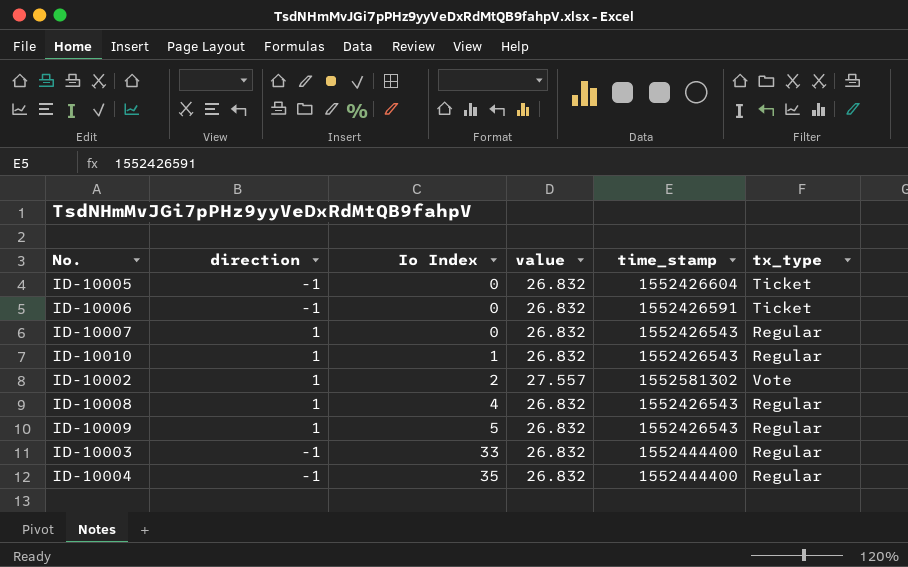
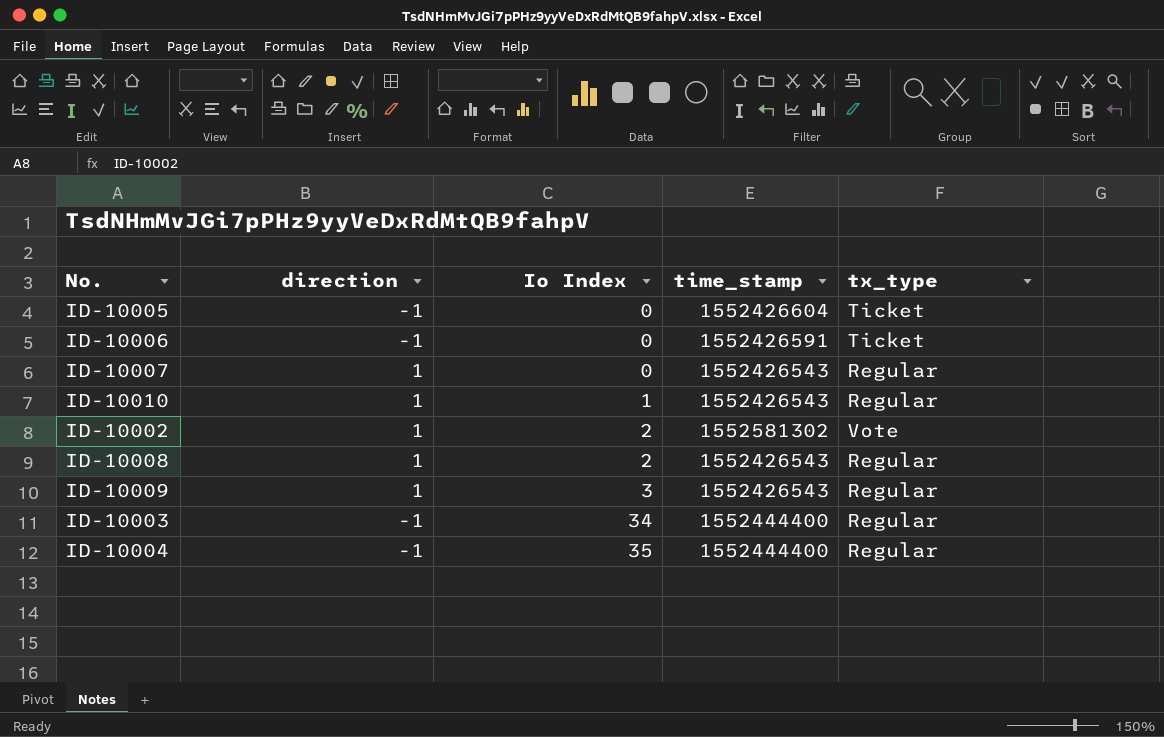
column value | position: 4 -> none
ID-10008 | Io Index: 4 -> 2
ID-10009 | Io Index: 5 -> 3
ID-10003 | Io Index: 33 -> 34

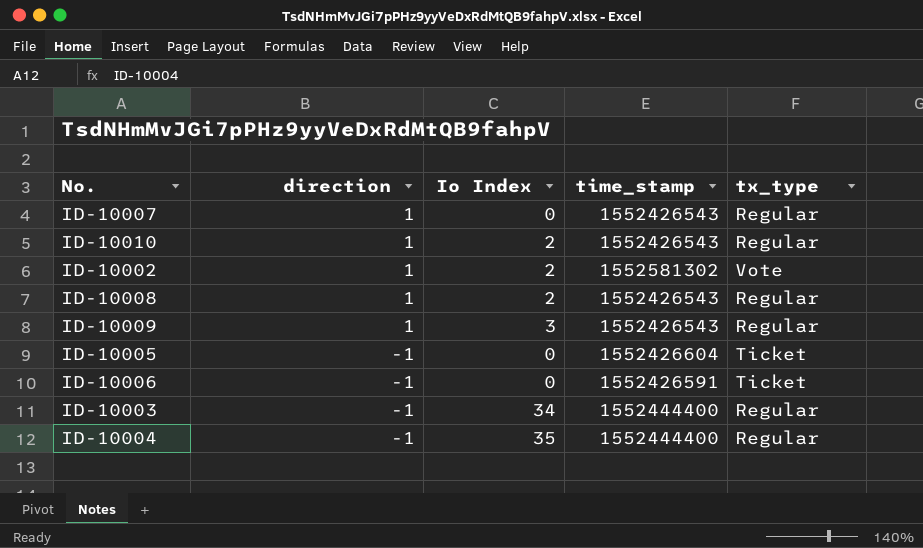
row order: Io Index ascending -> direction descending
ID-10010 | Io Index: 1 -> 2

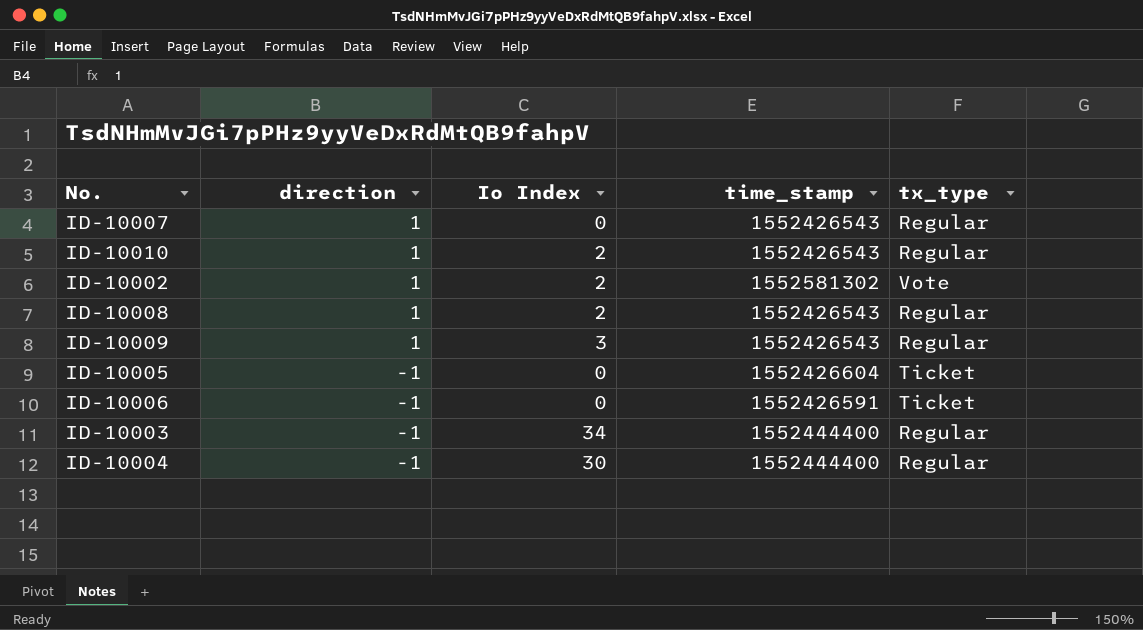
ID-10004 | Io Index: 35 -> 30

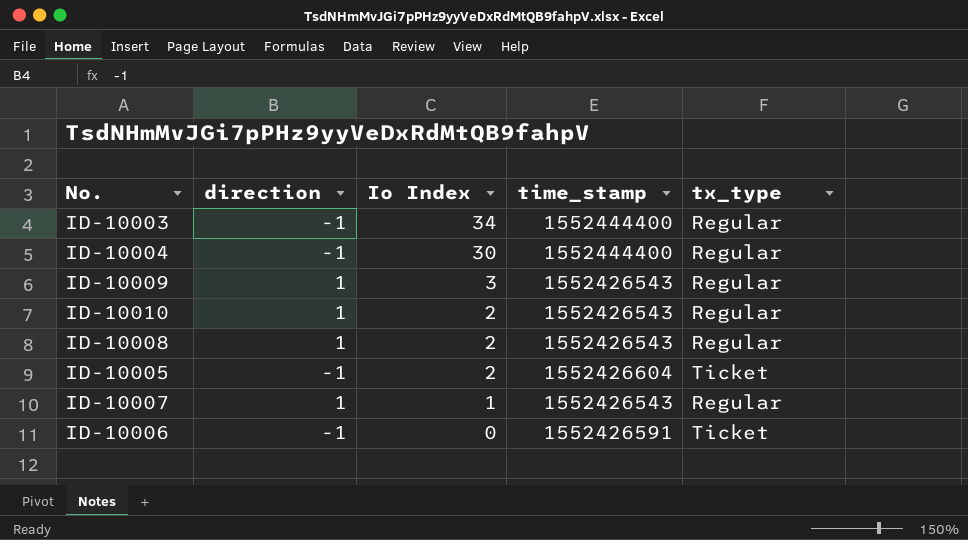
row order: direction descending -> Io Index descending
row ID-10002: 1 | 2 | 1552581302 | Vote -> none
ID-10005 | Io Index: 0 -> 2
ID-10007 | Io Index: 0 -> 1

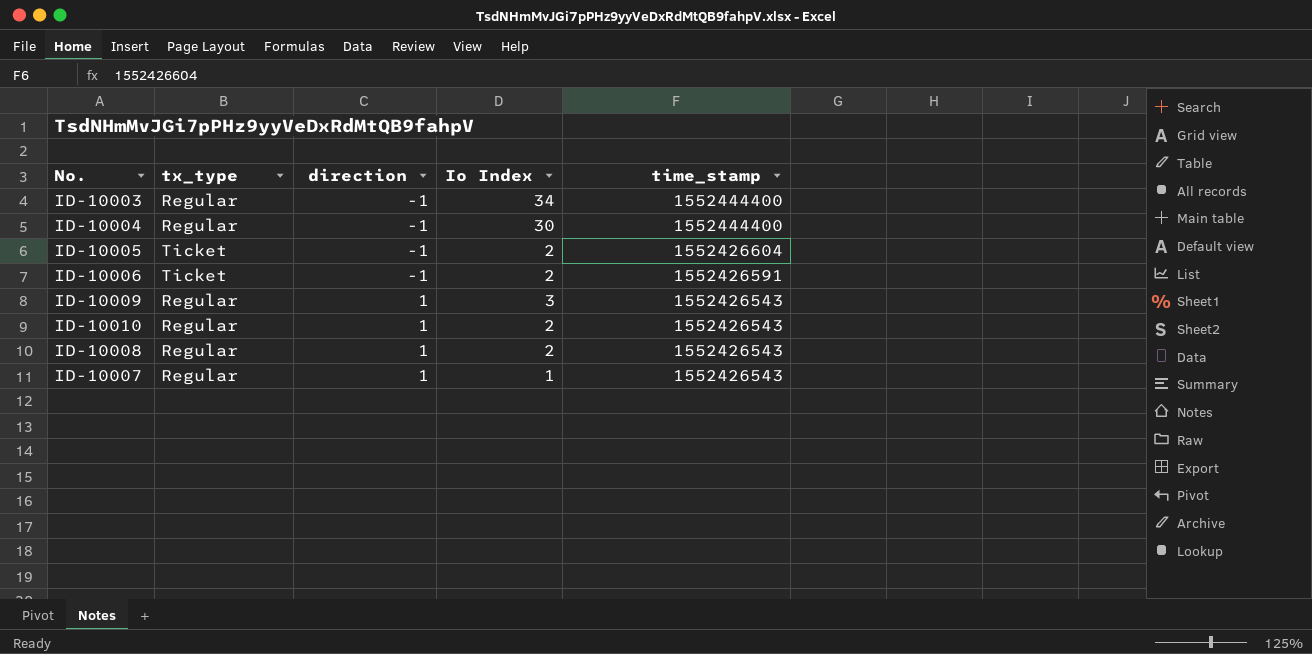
row order: Io Index descending -> direction ascending
column tx_type | position: 5 -> 2
ID-10006 | Io Index: 0 -> 2

